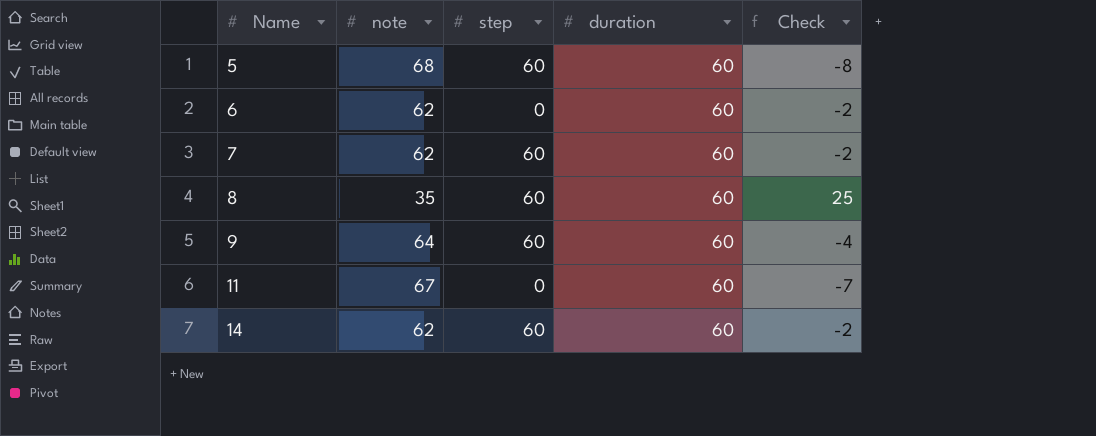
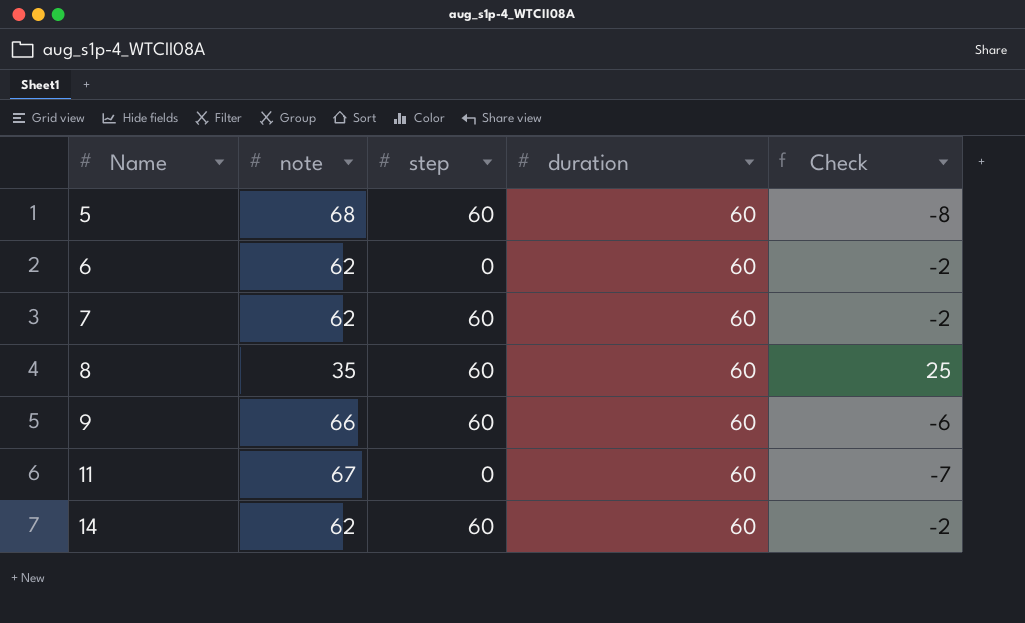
9 | note: 64 -> 66
9 | Check: -4 -> -6

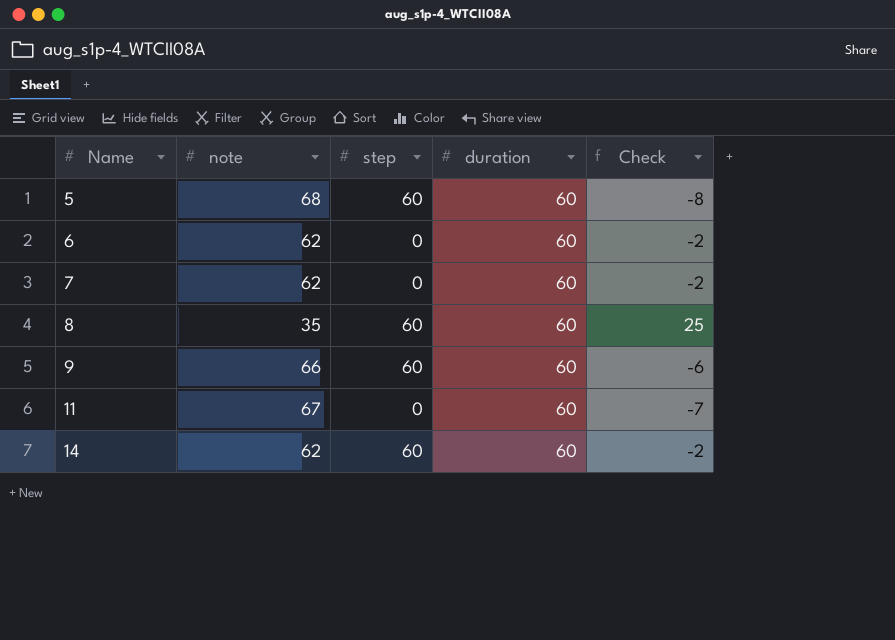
7 | step: 60 -> 0

